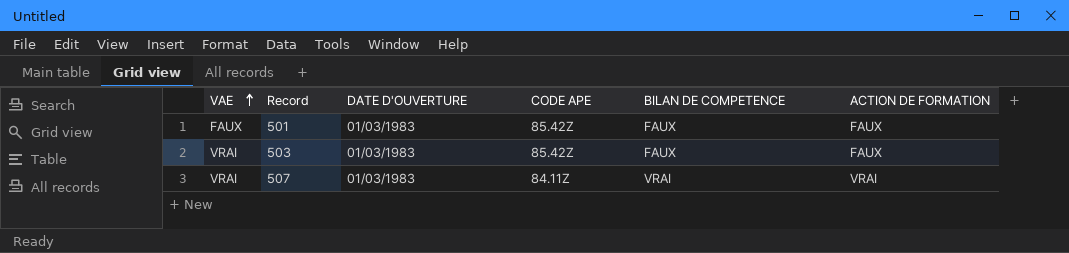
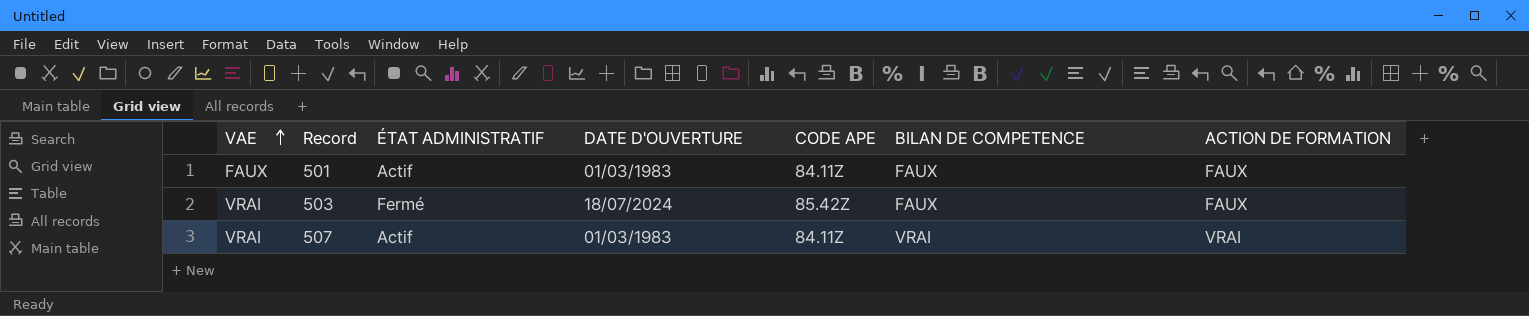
column ÉTAT ADMINISTRATIF | position: none -> 3
501 | CODE APE: 85.42Z -> 84.11Z
503 | DATE D'OUVERTURE: 01/03/1983 -> 18/07/2024

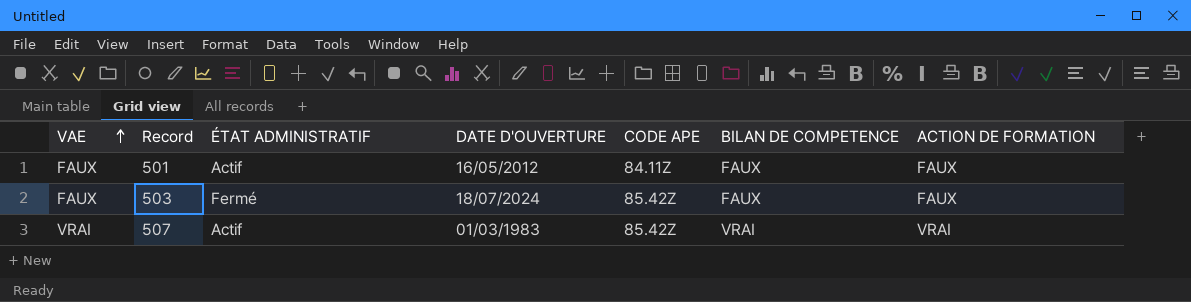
501 | DATE D'OUVERTURE: 01/03/1983 -> 16/05/2012
503 | VAE: VRAI -> FAUX
507 | CODE APE: 84.11Z -> 85.42Z

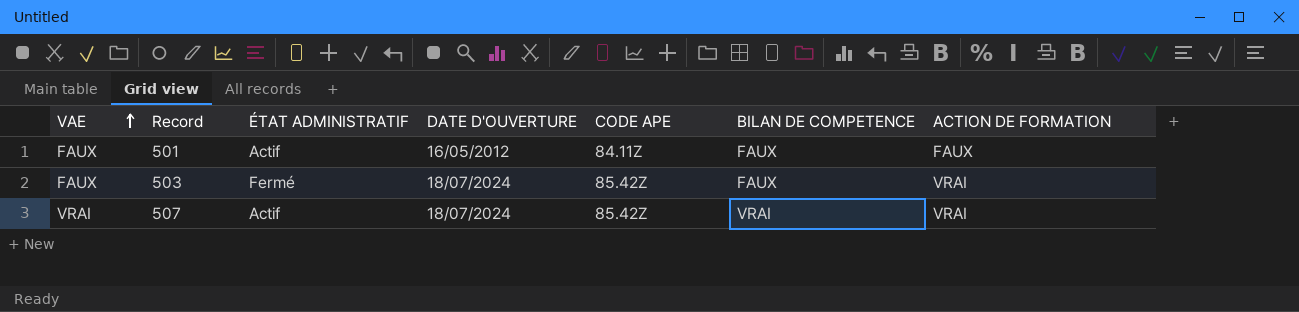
503 | ACTION DE FORMATION: FAUX -> VRAI
507 | DATE D'OUVERTURE: 01/03/1983 -> 18/07/2024

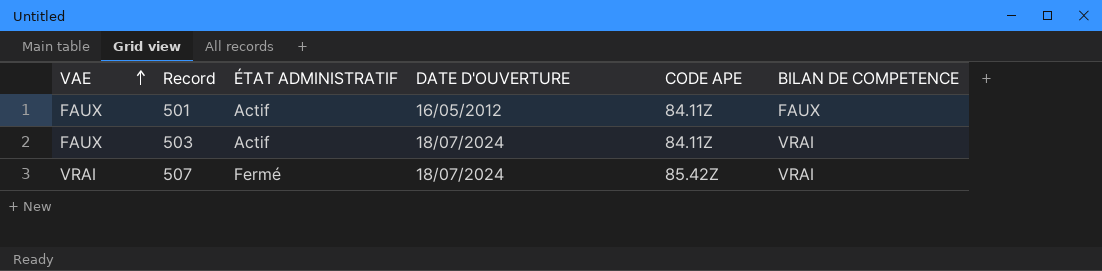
column ACTION DE FORMATION | position: 7 -> none
503 | ÉTAT ADMINISTRATIF: Fermé -> Actif
503 | CODE APE: 85.42Z -> 84.11Z
503 | BILAN DE COMPETENCE: FAUX -> VRAI
507 | ÉTAT ADMINISTRATIF: Actif -> Fermé

